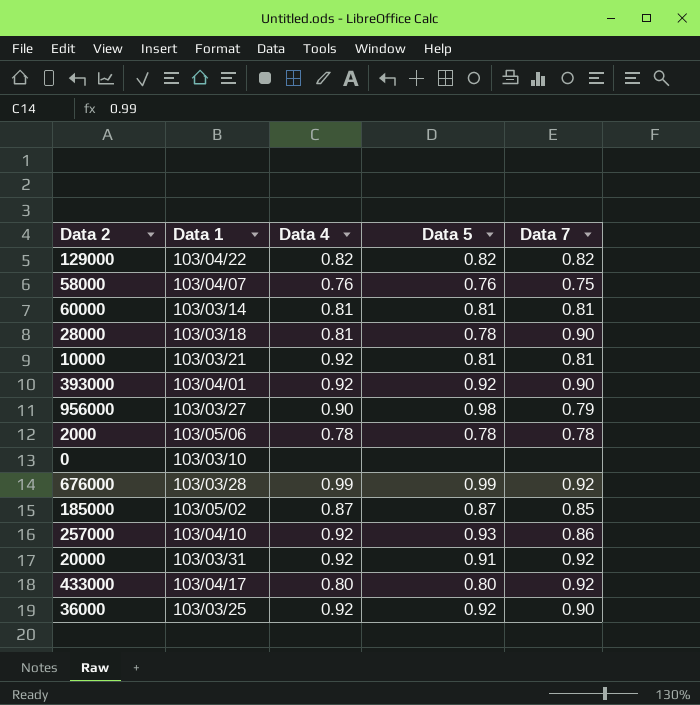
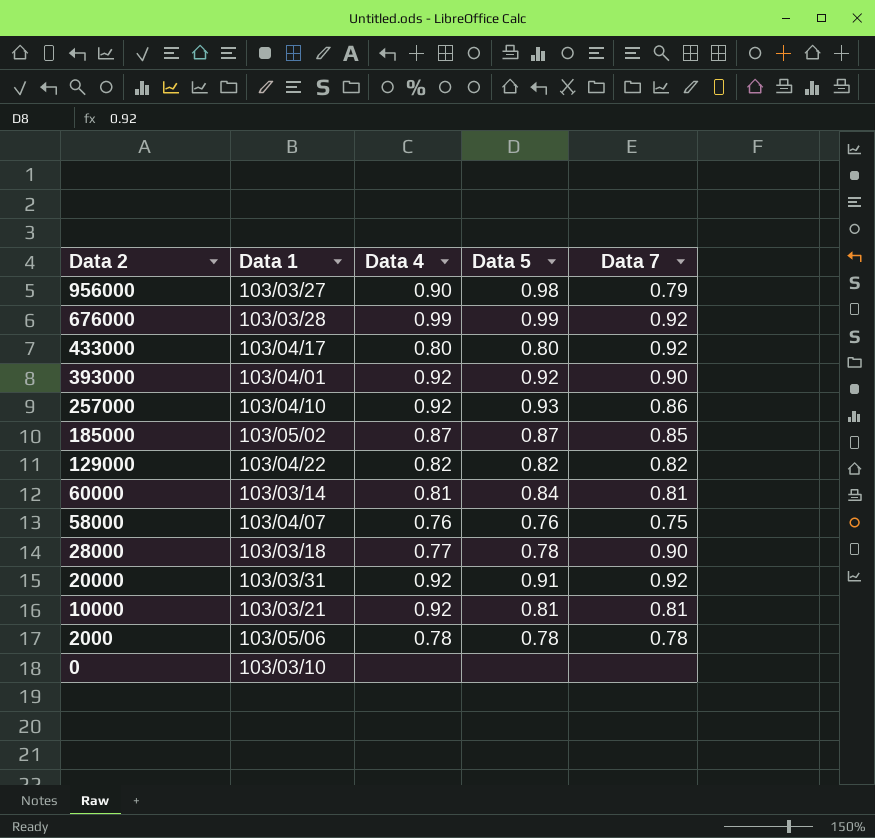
row order: none -> Data 2 descending
row 36000: 103/03/25 | 0.92 | 0.92 | 0.90 -> none
60000 | Data 5: 0.81 -> 0.84
28000 | Data 4: 0.81 -> 0.77

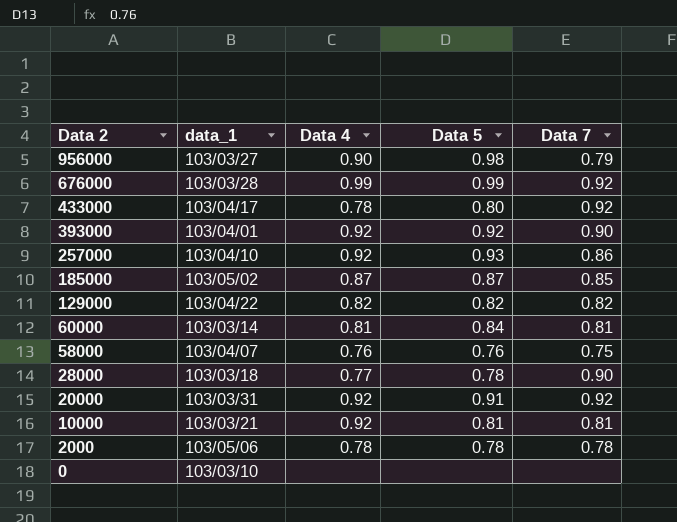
column name: Data 1 -> data_1
433000 | Data 4: 0.80 -> 0.78

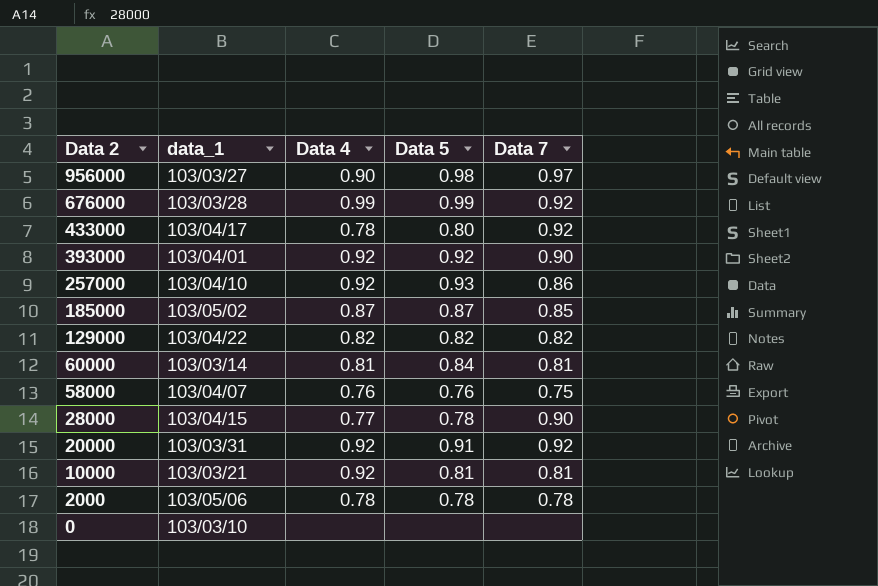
956000 | Data 7: 0.79 -> 0.97
28000 | data_1: 103/03/18 -> 103/04/15

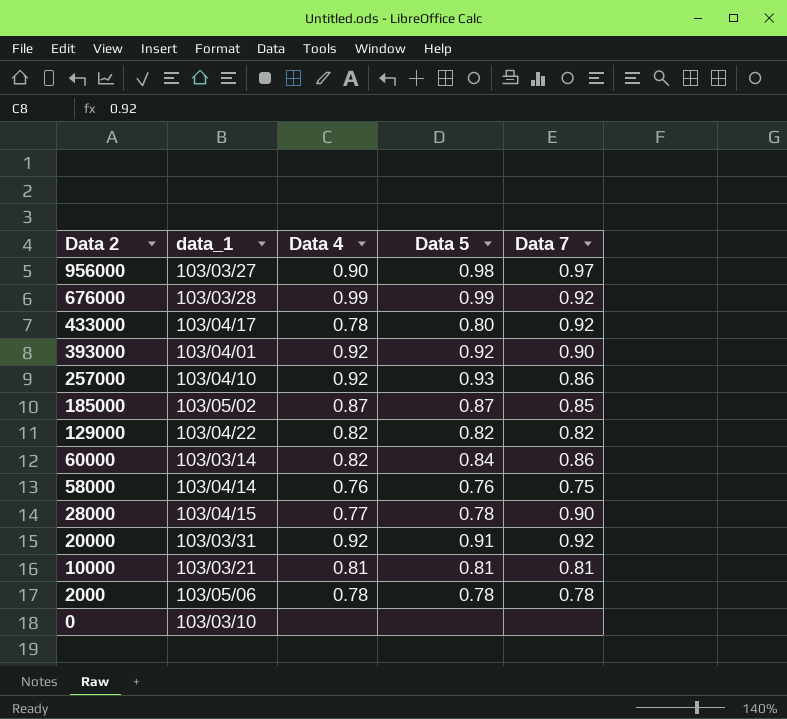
60000 | Data 4: 0.81 -> 0.82
60000 | Data 7: 0.81 -> 0.86
58000 | data_1: 103/04/07 -> 103/04/14
10000 | Data 4: 0.92 -> 0.81

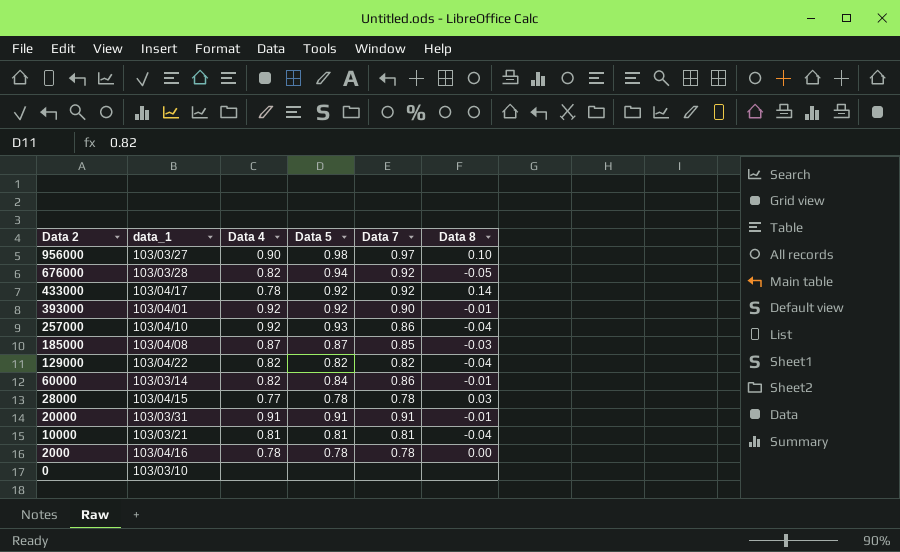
column Data 8 | position: none -> 6
row 58000: 103/04/14 | 0.76 | 0.76 | 0.75 -> none
676000 | Data 4: 0.99 -> 0.82
676000 | Data 5: 0.99 -> 0.94
433000 | Data 5: 0.80 -> 0.92
185000 | data_1: 103/05/02 -> 103/04/08
28000 | Data 7: 0.90 -> 0.78
20000 | Data 4: 0.92 -> 0.91
20000 | Data 7: 0.92 -> 0.91
2000 | data_1: 103/05/06 -> 103/04/16

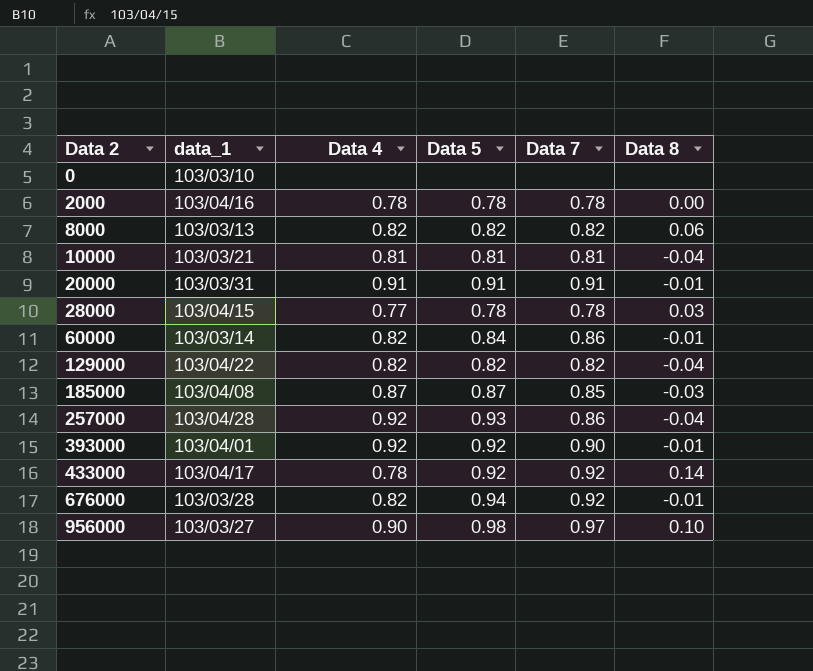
row order: Data 2 descending -> Data 2 ascending
row 8000: none -> 103/03/13 | 0.82 | 0.82 | 0.82 | 0.06
257000 | data_1: 103/04/10 -> 103/04/28
676000 | Data 8: -0.05 -> -0.01

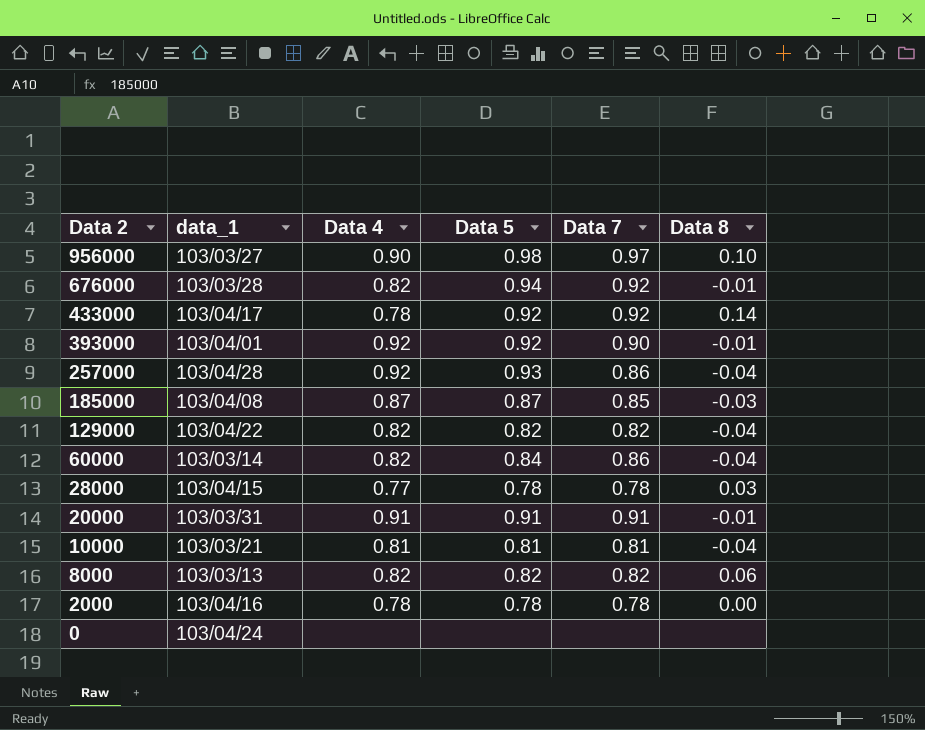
row order: Data 2 ascending -> Data 2 descending
60000 | Data 8: -0.01 -> -0.04
0 | data_1: 103/03/10 -> 103/04/24

